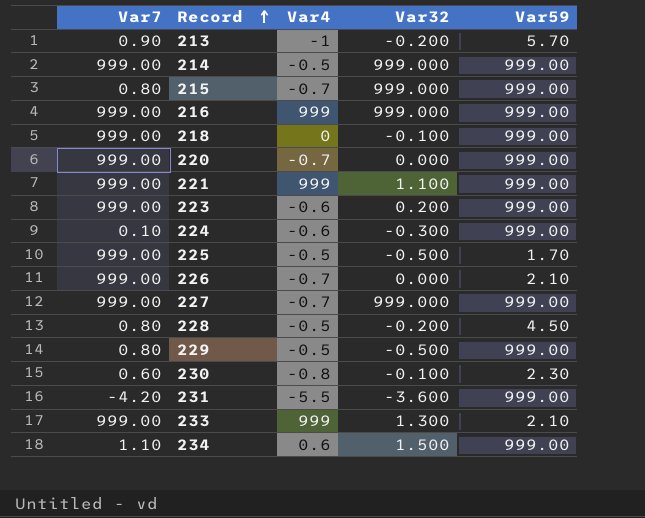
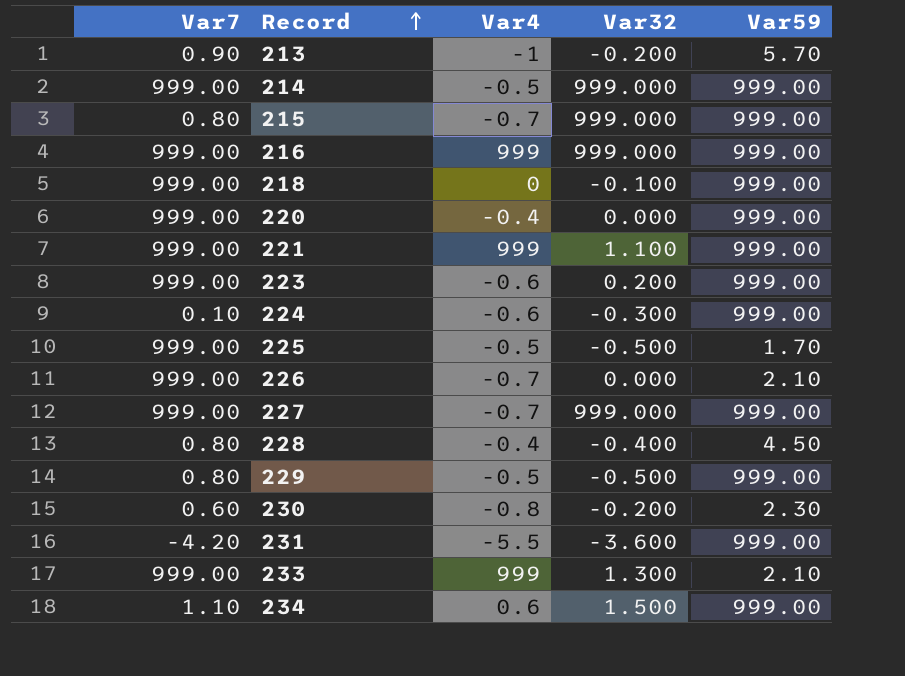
220 | Var4: -0.7 -> -0.4
228 | Var4: -0.5 -> -0.4
228 | Var32: -0.200 -> -0.400
230 | Var32: -0.100 -> -0.200

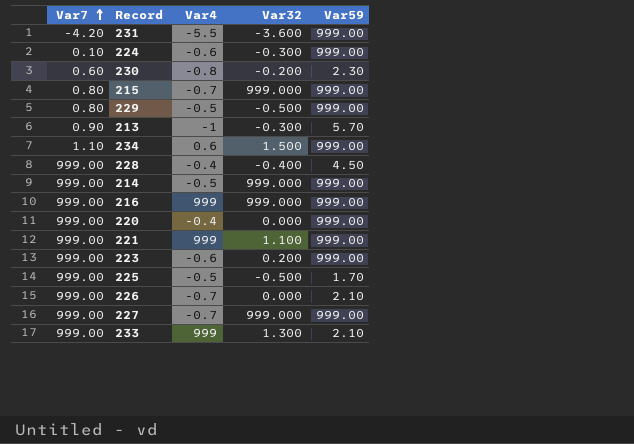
row order: Record ascending -> Var7 ascending
row 218: 999.00 | 0 | -0.100 | 999.00 -> none
213 | Var32: -0.200 -> -0.300
228 | Var7: 0.80 -> 999.00

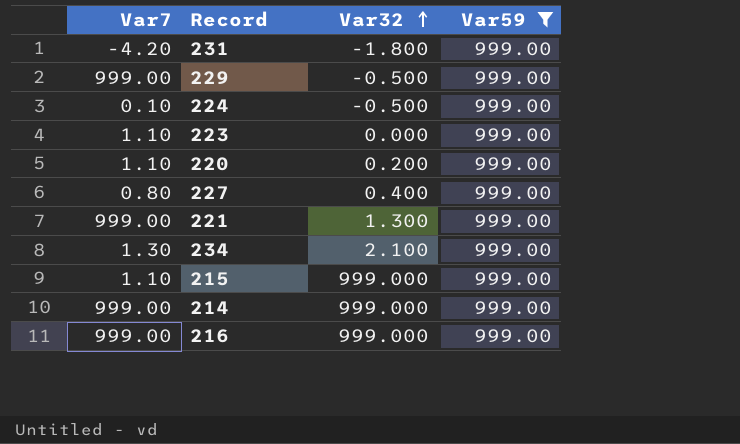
filter: none -> Var59 = 999.00
row order: Var7 ascending -> Var32 ascending
column Var4 | position: 3 -> none
231 | Var32: -3.600 -> -1.800
229 | Var7: 0.80 -> 999.00
224 | Var32: -0.300 -> -0.500
223 | Var7: 999.00 -> 1.10
223 | Var32: 0.200 -> 0.000
220 | Var7: 999.00 -> 1.10
220 | Var32: 0.000 -> 0.200
227 | Var7: 999.00 -> 0.80
227 | Var32: 999.000 -> 0.400
221 | Var32: 1.100 -> 1.300
234 | Var7: 1.10 -> 1.30
234 | Var32: 1.500 -> 2.100
215 | Var7: 0.80 -> 1.10

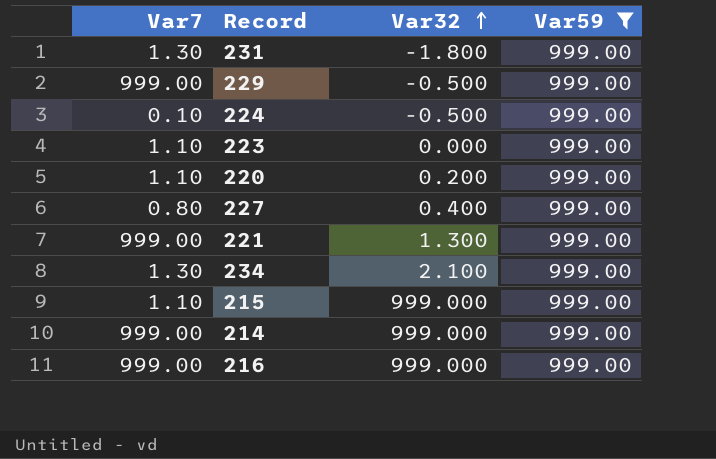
231 | Var7: -4.20 -> 1.30

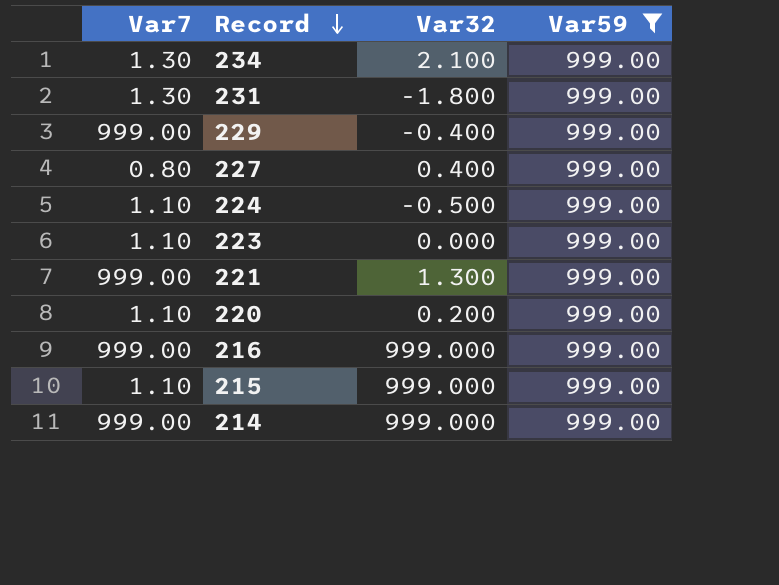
row order: Var32 ascending -> Record descending
229 | Var32: -0.500 -> -0.400
224 | Var7: 0.10 -> 1.10

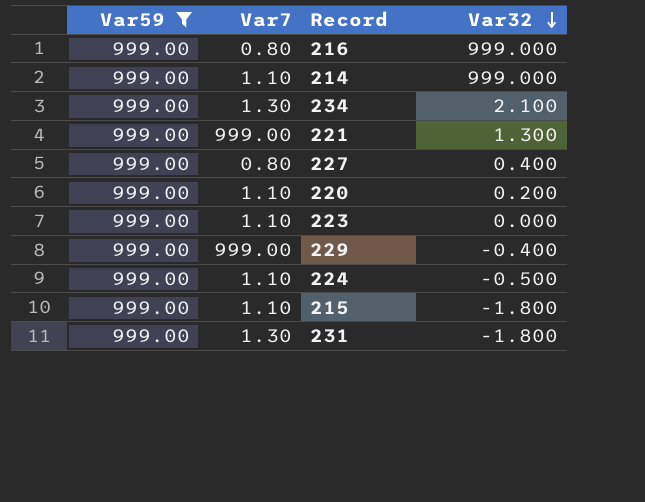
row order: Record descending -> Var32 descending
column Var59 | position: 4 -> 1
216 | Var7: 999.00 -> 0.80
214 | Var7: 999.00 -> 1.10
215 | Var32: 999.000 -> -1.800

